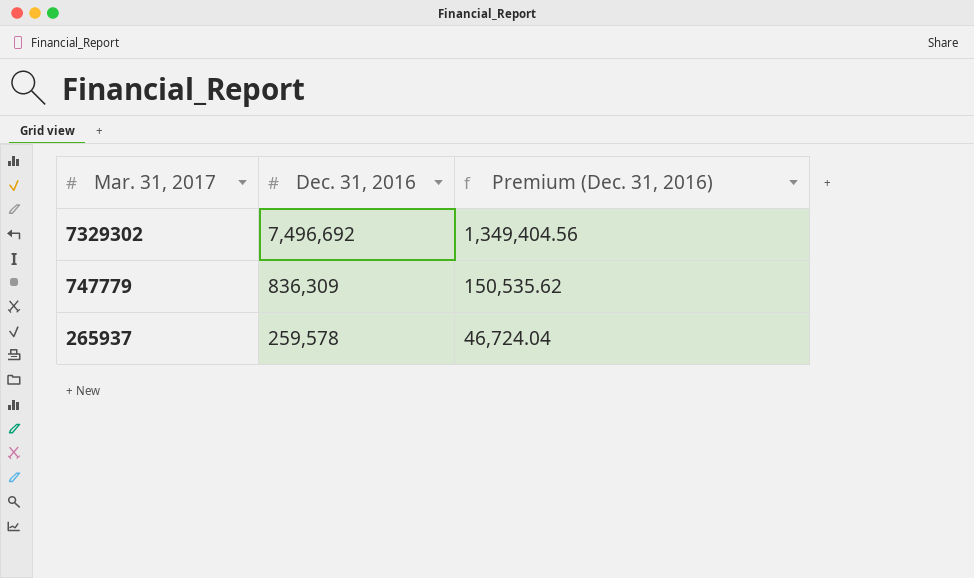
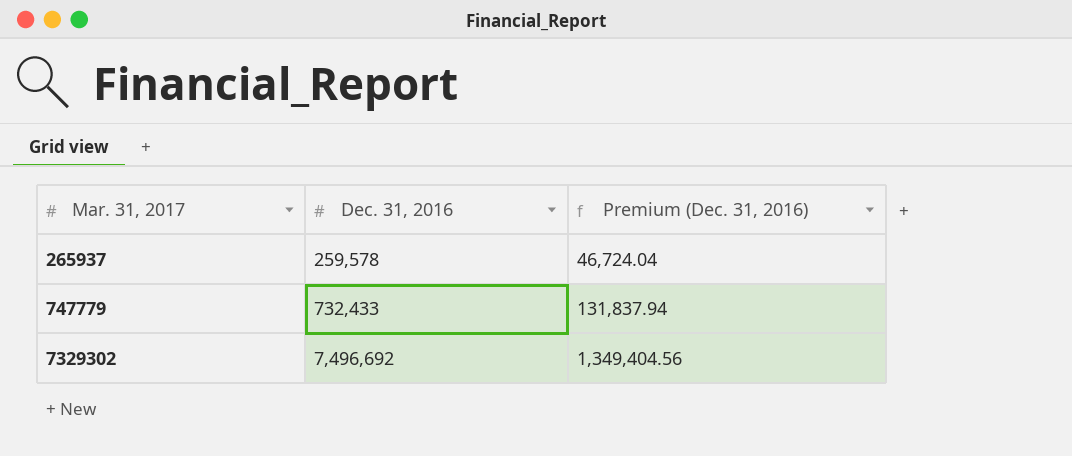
row order: Mar. 31, 2017 descending -> Mar. 31, 2017 ascending
747779 | Dec. 31, 2016: 836,309 -> 732,433
747779 | Premium (Dec. 31, 2016): 150,535.62 -> 131,837.94

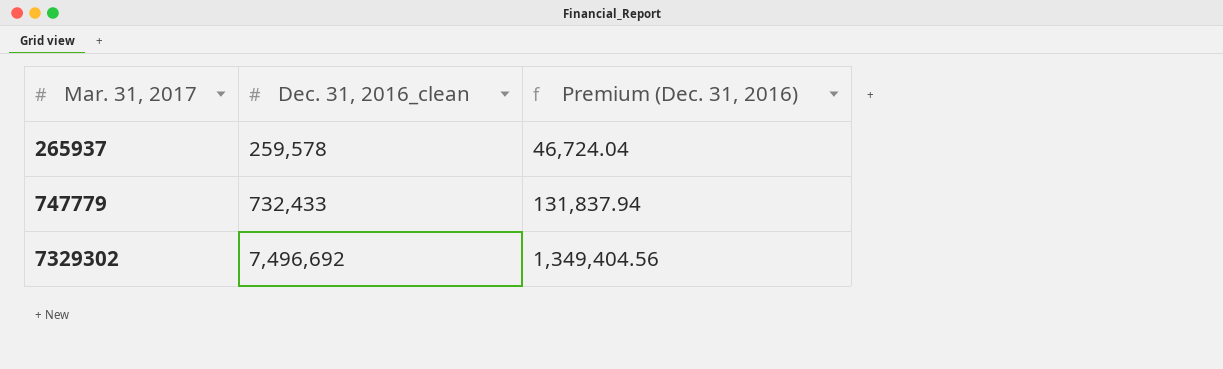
column name: Dec. 31, 2016 -> Dec. 31, 2016_clean

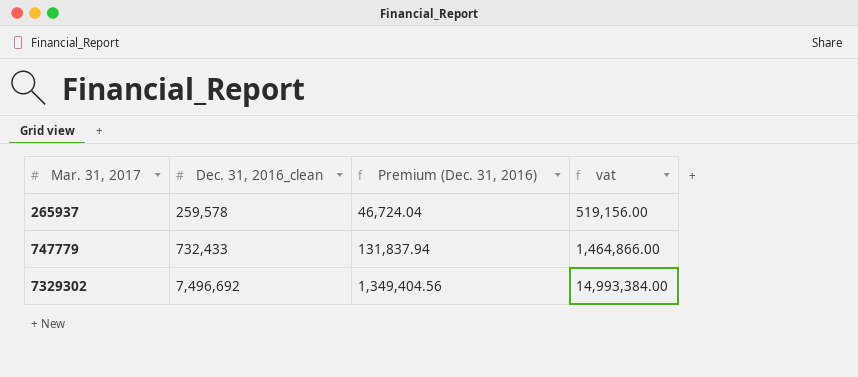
column vat | formula: none -> [Dec. 31, 2016_clean] * 2

